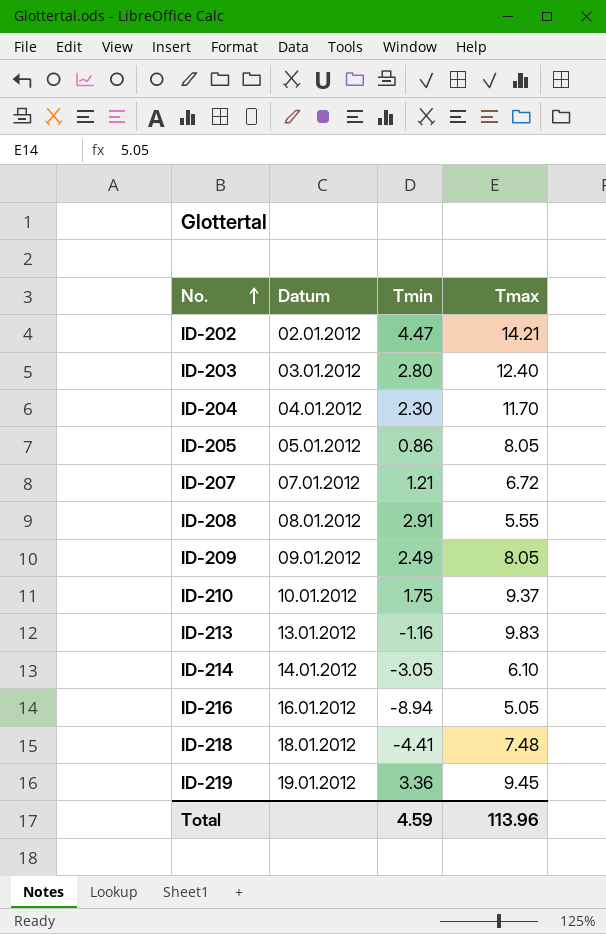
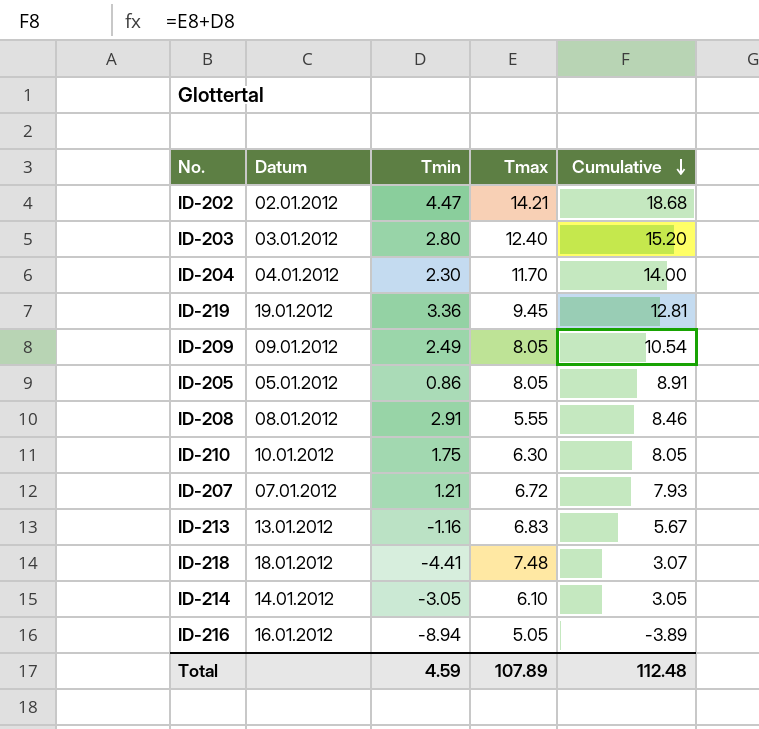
row order: No. ascending -> Cumulative descending
column Cumulative | formula: none -> [Tmin] + [Tmax]
ID-210 | Tmax: 9.37 -> 6.30
ID-213 | Tmax: 9.83 -> 6.83
Total | Tmax: 113.96 -> 107.89

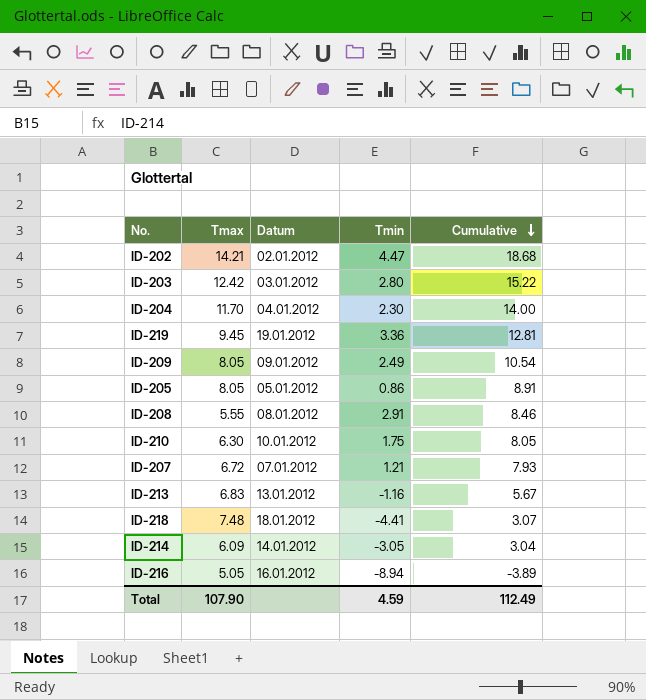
column Tmax | position: 4 -> 2
ID-203 | Tmax: 12.40 -> 12.42
ID-203 | Cumulative: 15.20 -> 15.22
ID-214 | Tmax: 6.10 -> 6.09
ID-214 | Cumulative: 3.05 -> 3.04
Total | Tmax: 107.89 -> 107.90
Total | Cumulative: 112.48 -> 112.49

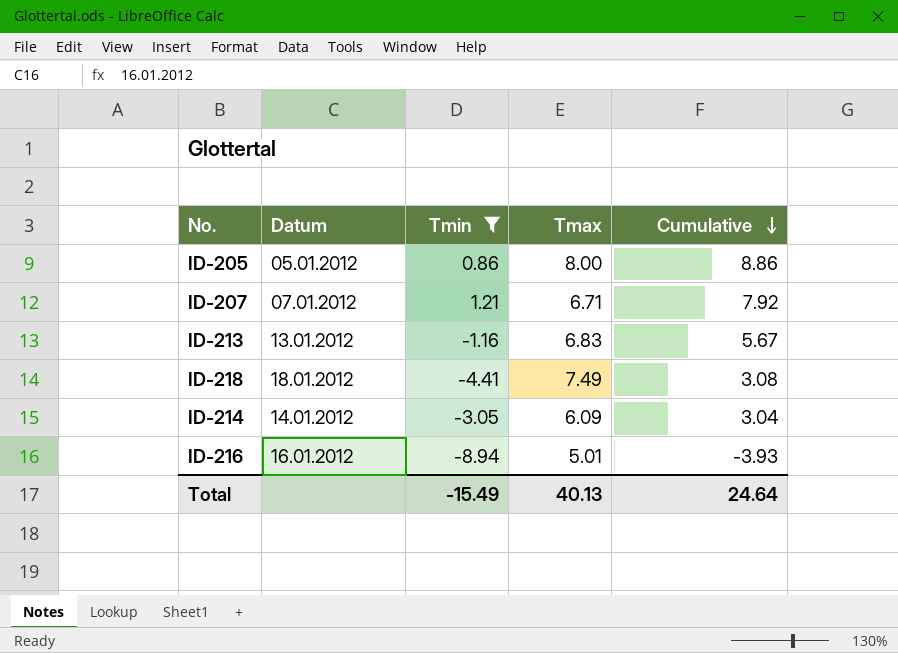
filter: none -> Tmin <= 1.21
column Tmax | position: 2 -> 4
ID-205 | Tmax: 8.05 -> 8.00
ID-205 | Cumulative: 8.91 -> 8.86
ID-207 | Tmax: 6.72 -> 6.71
ID-207 | Cumulative: 7.93 -> 7.92
ID-218 | Tmax: 7.48 -> 7.49
ID-218 | Cumulative: 3.07 -> 3.08
ID-216 | Tmax: 5.05 -> 5.01
ID-216 | Cumulative: -3.89 -> -3.93
Total | Tmin: 4.59 -> -15.49
Total | Tmax: 107.90 -> 40.13
Total | Cumulative: 112.49 -> 24.64

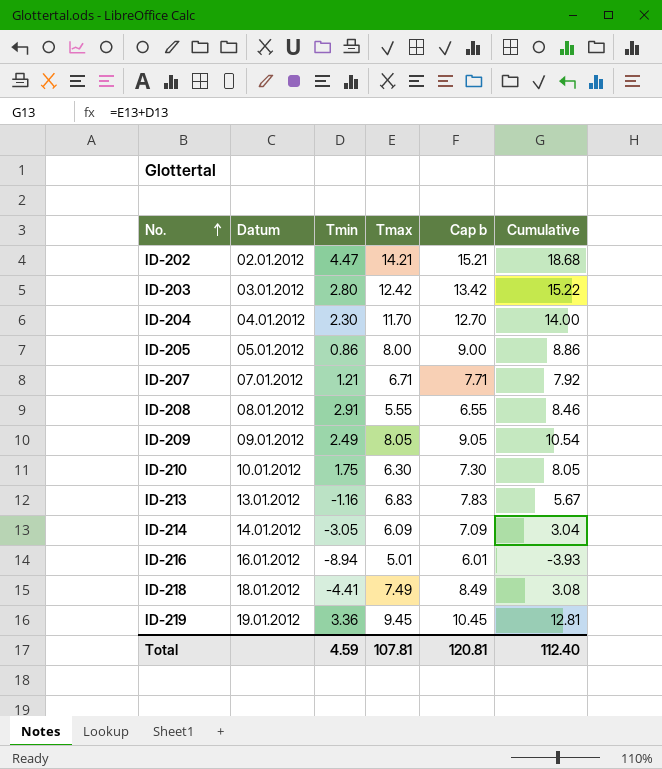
filter: Tmin <= 1.21 -> none
row order: Cumulative descending -> No. ascending
column Cap b | formula: none -> [Tmax] + 1
Total | Tmin: -15.49 -> 4.59
Total | Tmax: 40.13 -> 107.81
Total | Cumulative: 24.64 -> 112.40

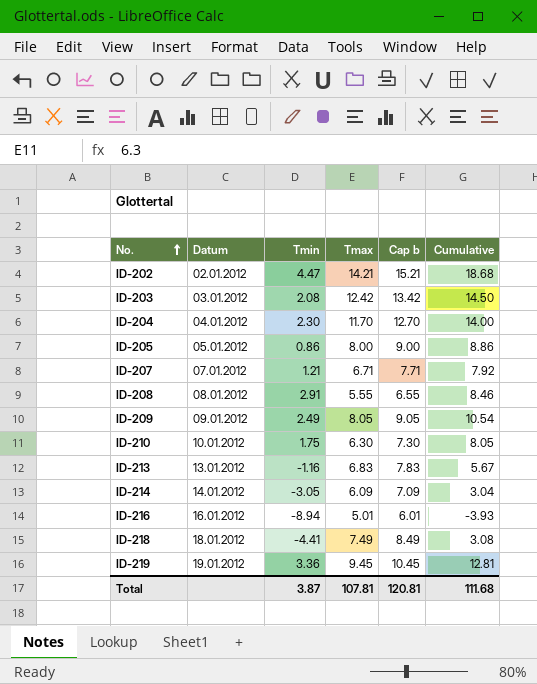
ID-203 | Tmin: 2.80 -> 2.08
ID-203 | Cumulative: 15.22 -> 14.50
Total | Tmin: 4.59 -> 3.87
Total | Cumulative: 112.40 -> 111.68

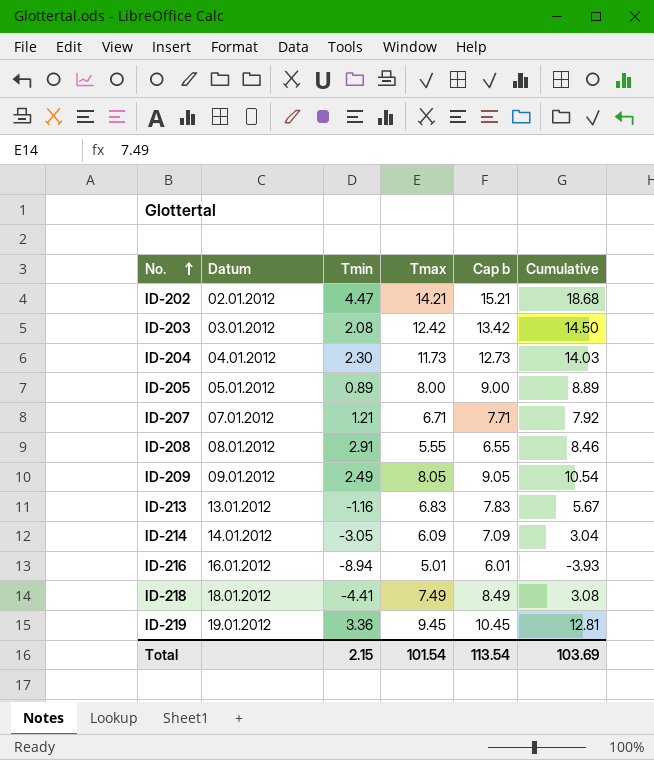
row ID-210: 10.01.2012 | 1.75 | 6.30 | 7.30 | 8.05 -> none
ID-204 | Tmax: 11.70 -> 11.73
ID-204 | Cap b: 12.70 -> 12.73
ID-204 | Cumulative: 14.00 -> 14.03
ID-205 | Tmin: 0.86 -> 0.89
ID-205 | Cumulative: 8.86 -> 8.89
Total | Tmin: 3.87 -> 2.15
Total | Tmax: 107.81 -> 101.54
Total | Cap b: 120.81 -> 113.54
Total | Cumulative: 111.68 -> 103.69

